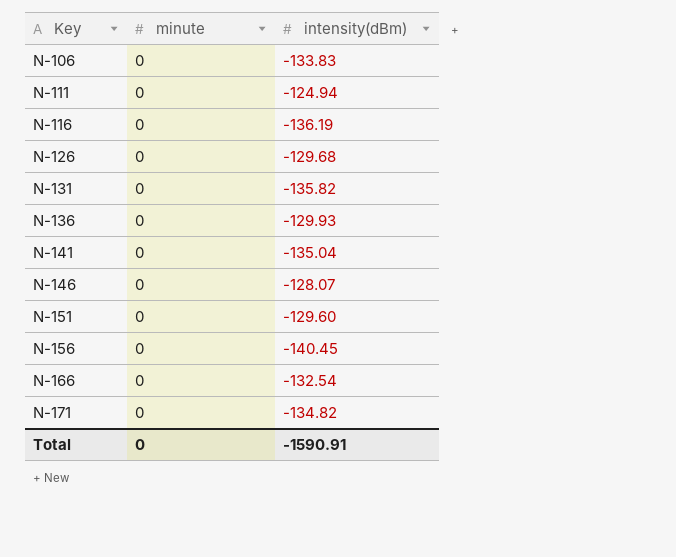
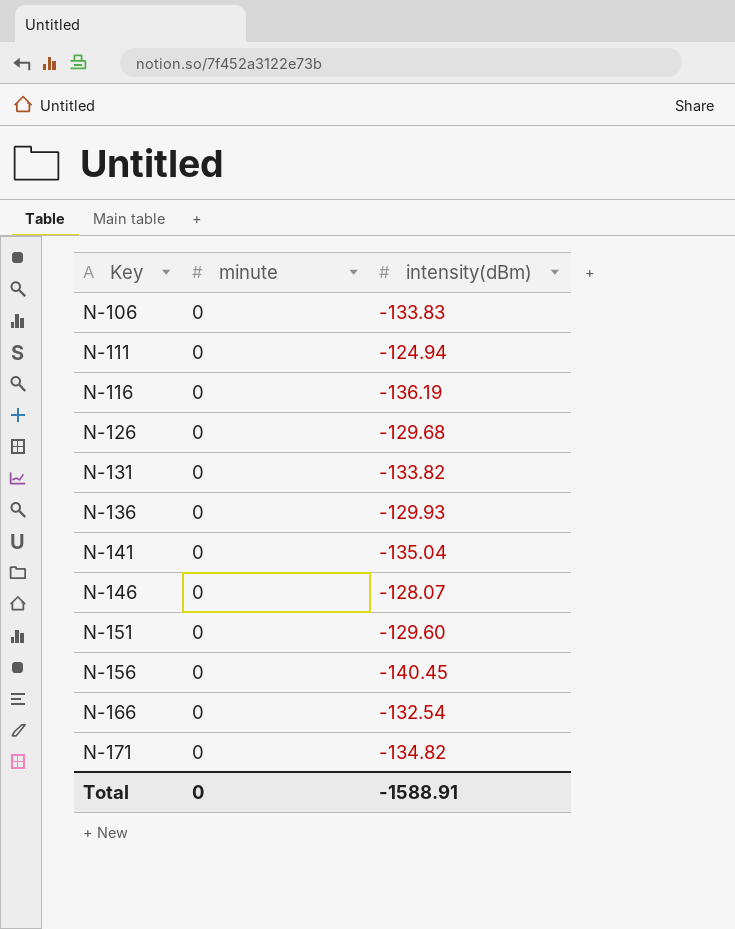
N-131 | intensity(dBm): -135.82 -> -133.82
Total | intensity(dBm): -1590.91 -> -1588.91

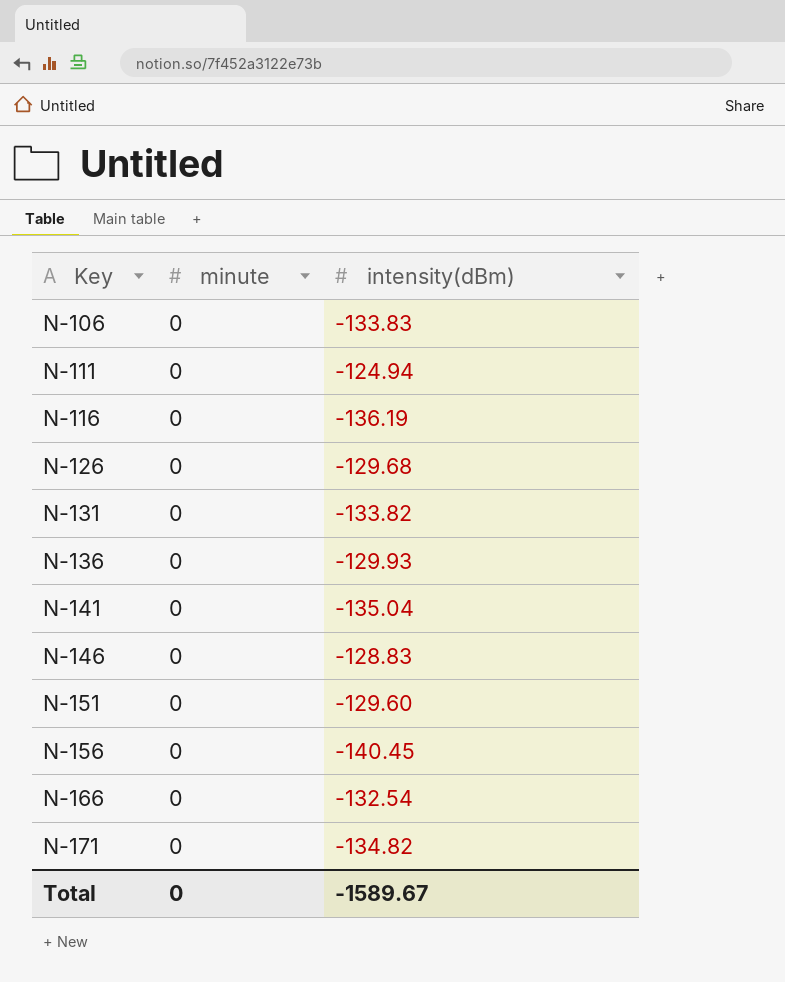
N-146 | intensity(dBm): -128.07 -> -128.83
Total | intensity(dBm): -1588.91 -> -1589.67

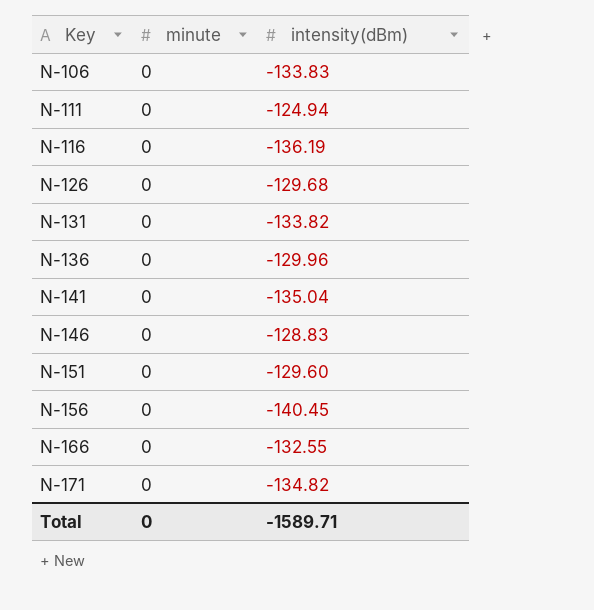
N-136 | intensity(dBm): -129.93 -> -129.96
N-166 | intensity(dBm): -132.54 -> -132.55
Total | intensity(dBm): -1589.67 -> -1589.71

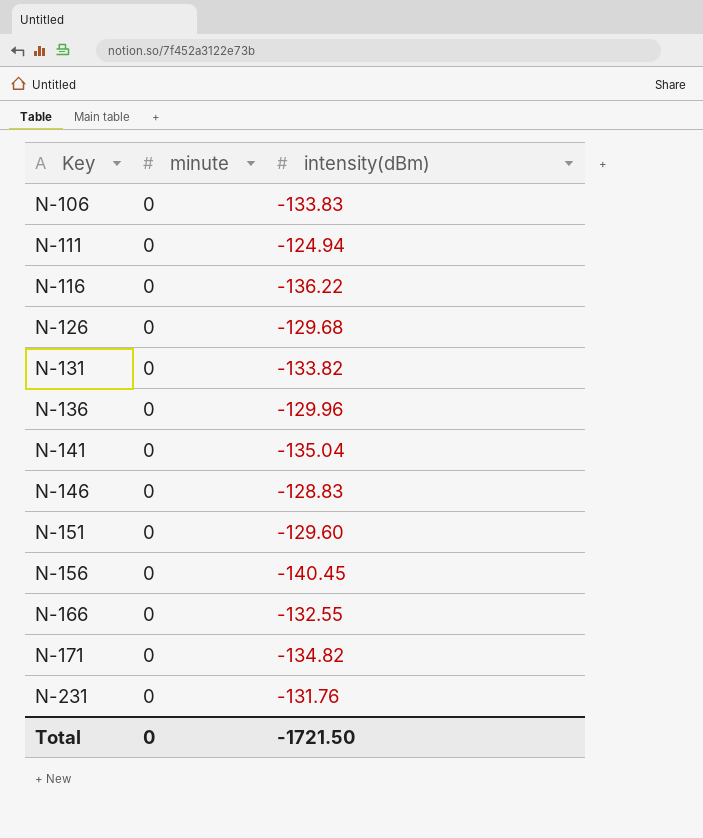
N-116 | intensity(dBm): -136.19 -> -136.22
row N-231: none -> 0 | -131.76
Total | intensity(dBm): -1589.71 -> -1721.50

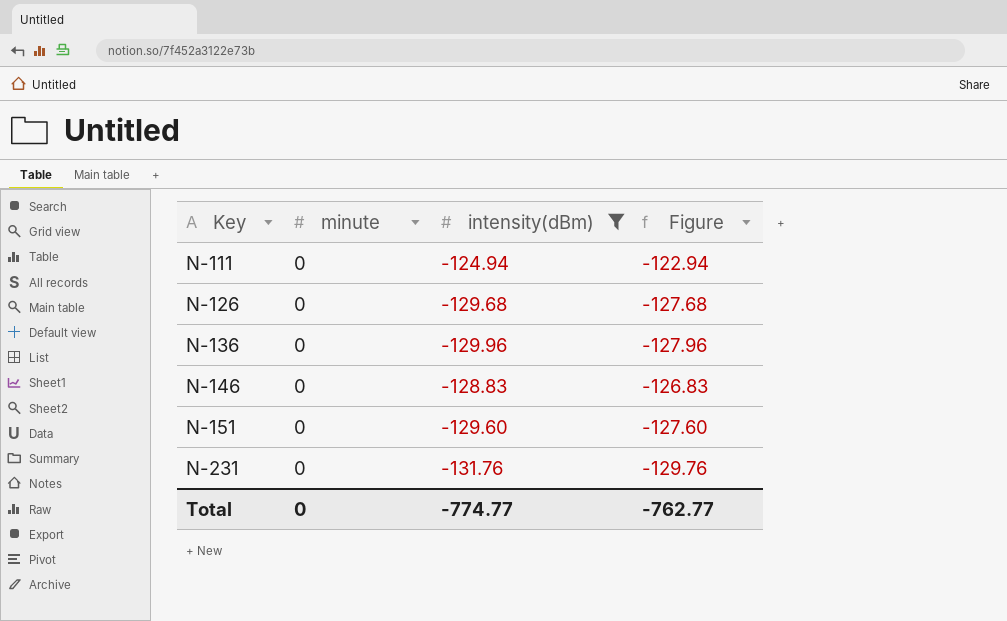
filter: none -> intensity(dBm) >= -131.76
column Figure | formula: none -> [intensity(dBm)] + 2
Total | intensity(dBm): -1721.50 -> -774.77

